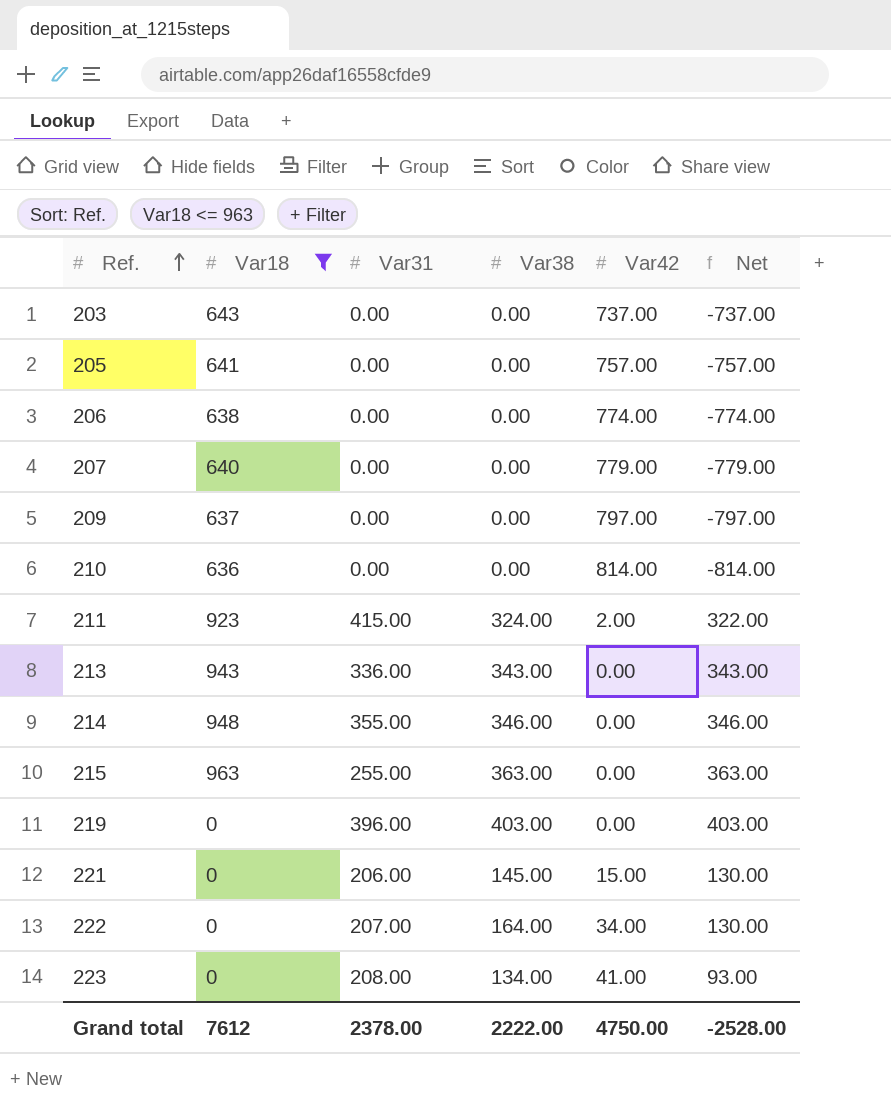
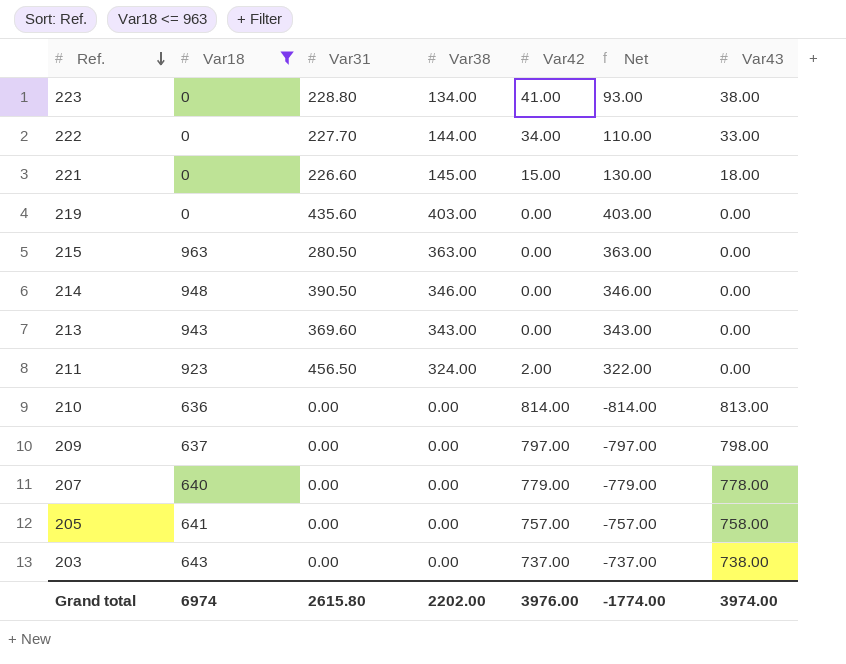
row order: Ref. ascending -> Ref. descending
column Var43 | position: none -> 7
row 206: 638 | 0.00 | 0.00 | 774.00 | -774.00 -> none
223 | Var31: 208.00 -> 228.80
222 | Var31: 207.00 -> 227.70
222 | Var38: 164.00 -> 144.00
222 | Net: 130.00 -> 110.00
221 | Var31: 206.00 -> 226.60
219 | Var31: 396.00 -> 435.60
215 | Var31: 255.00 -> 280.50
214 | Var31: 355.00 -> 390.50
213 | Var31: 336.00 -> 369.60
211 | Var31: 415.00 -> 456.50
Grand total | Var18: 7612 -> 6974
Grand total | Var31: 2378.00 -> 2615.80
Grand total | Var38: 2222.00 -> 2202.00
Grand total | Var42: 4750.00 -> 3976.00
Grand total | Net: -2528.00 -> -1774.00

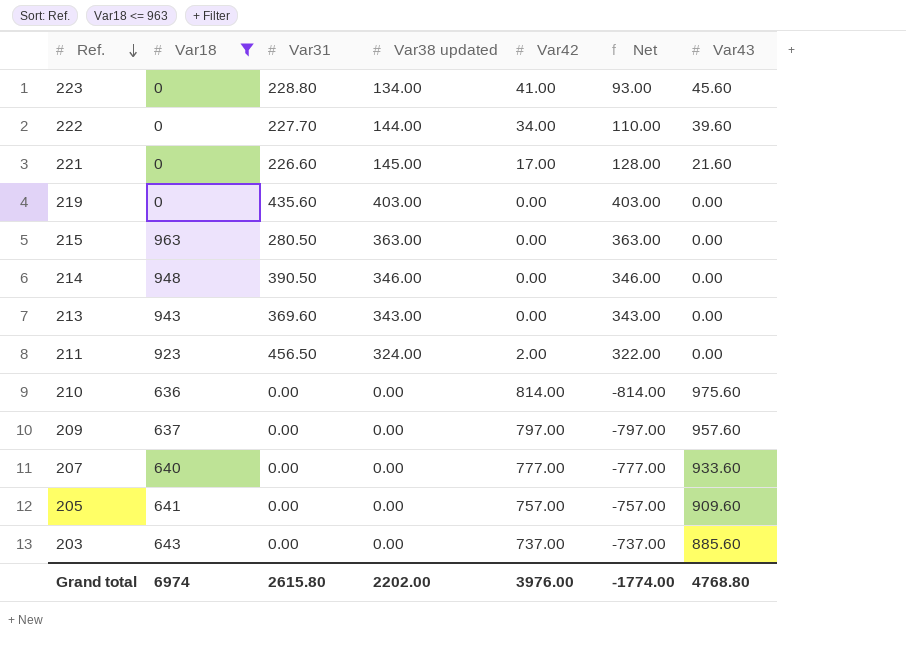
column name: Var38 -> Var38 updated
223 | Var43: 38.00 -> 45.60
222 | Var43: 33.00 -> 39.60
221 | Var42: 15.00 -> 17.00
221 | Net: 130.00 -> 128.00
221 | Var43: 18.00 -> 21.60
210 | Var43: 813.00 -> 975.60
209 | Var43: 798.00 -> 957.60
207 | Var42: 779.00 -> 777.00
207 | Net: -779.00 -> -777.00
207 | Var43: 778.00 -> 933.60
205 | Var43: 758.00 -> 909.60
203 | Var43: 738.00 -> 885.60
Grand total | Var43: 3974.00 -> 4768.80

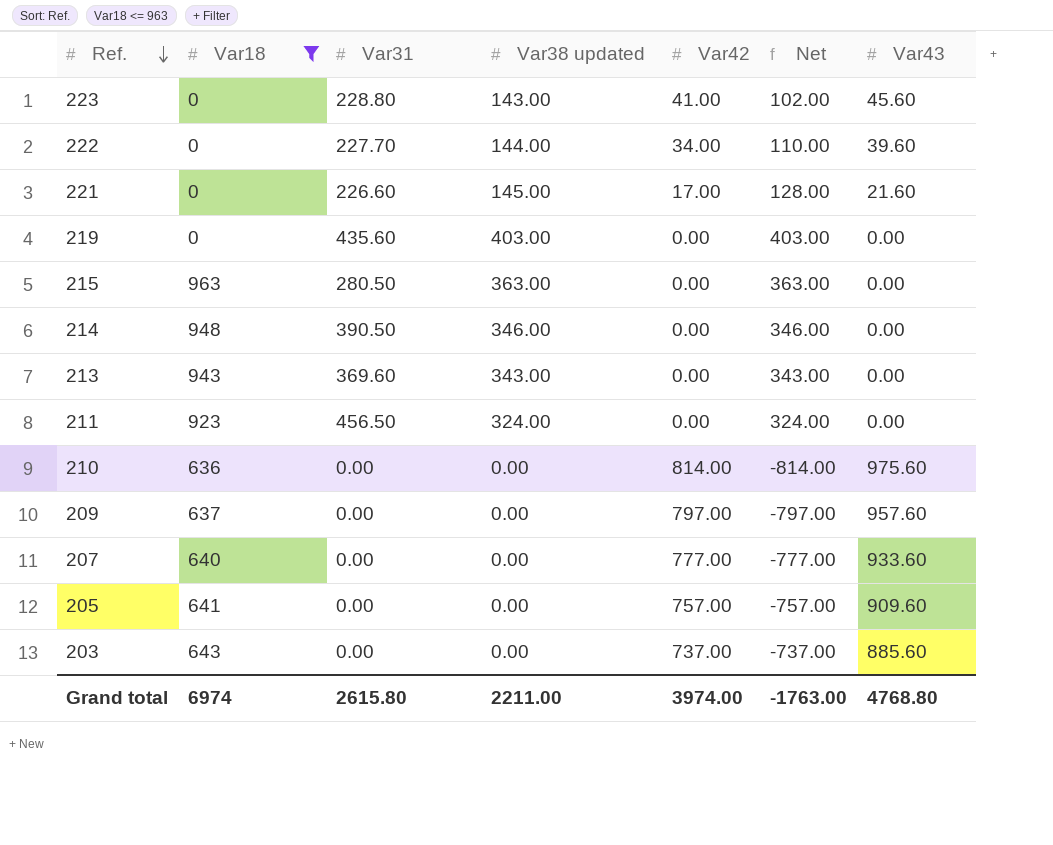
223 | Var38 updated: 134.00 -> 143.00
223 | Net: 93.00 -> 102.00
211 | Var42: 2.00 -> 0.00
211 | Net: 322.00 -> 324.00
Grand total | Var38 updated: 2202.00 -> 2211.00
Grand total | Var42: 3976.00 -> 3974.00
Grand total | Net: -1774.00 -> -1763.00

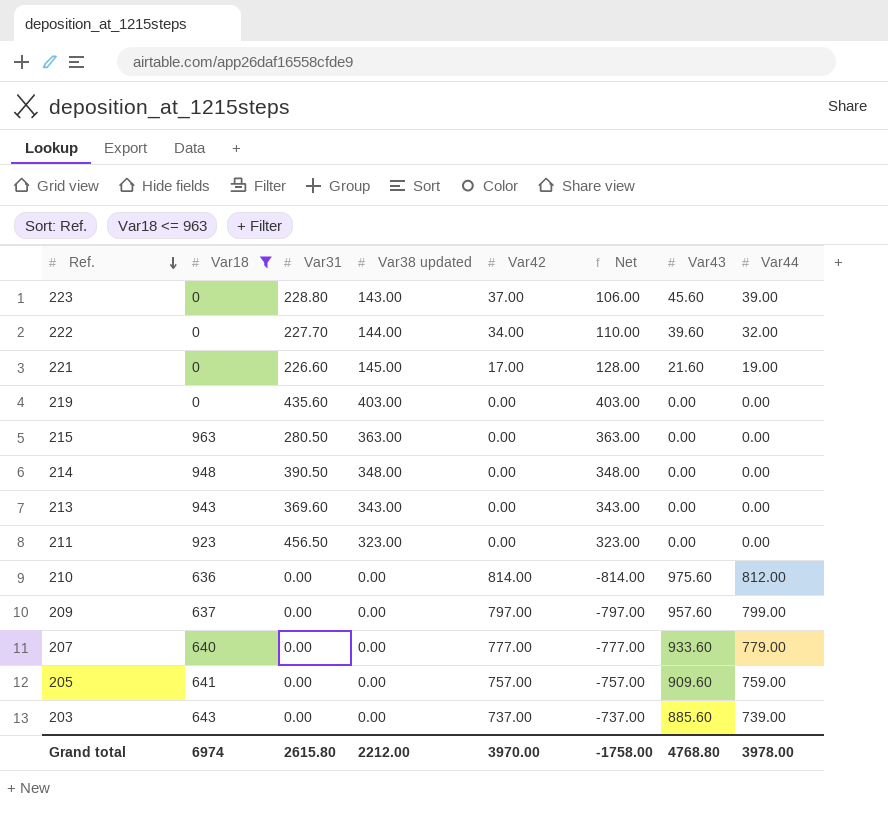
column Var44 | position: none -> 8
223 | Var42: 41.00 -> 37.00
223 | Net: 102.00 -> 106.00
214 | Var38 updated: 346.00 -> 348.00
214 | Net: 346.00 -> 348.00
211 | Var38 updated: 324.00 -> 323.00
211 | Net: 324.00 -> 323.00
Grand total | Var38 updated: 2211.00 -> 2212.00
Grand total | Var42: 3974.00 -> 3970.00
Grand total | Net: -1763.00 -> -1758.00

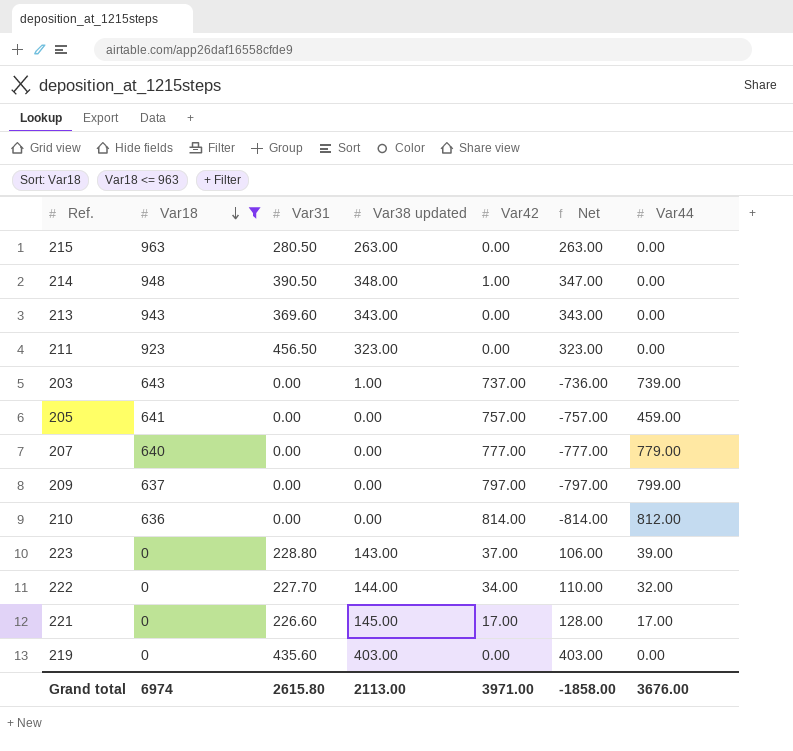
row order: Ref. descending -> Var18 descending
column Var43 | position: 7 -> none
215 | Var38 updated: 363.00 -> 263.00
215 | Net: 363.00 -> 263.00
214 | Var42: 0.00 -> 1.00
214 | Net: 348.00 -> 347.00
203 | Var38 updated: 0.00 -> 1.00
203 | Net: -737.00 -> -736.00
205 | Var44: 759.00 -> 459.00
221 | Var44: 19.00 -> 17.00
Grand total | Var38 updated: 2212.00 -> 2113.00
Grand total | Var42: 3970.00 -> 3971.00
Grand total | Net: -1758.00 -> -1858.00
Grand total | Var44: 3978.00 -> 3676.00

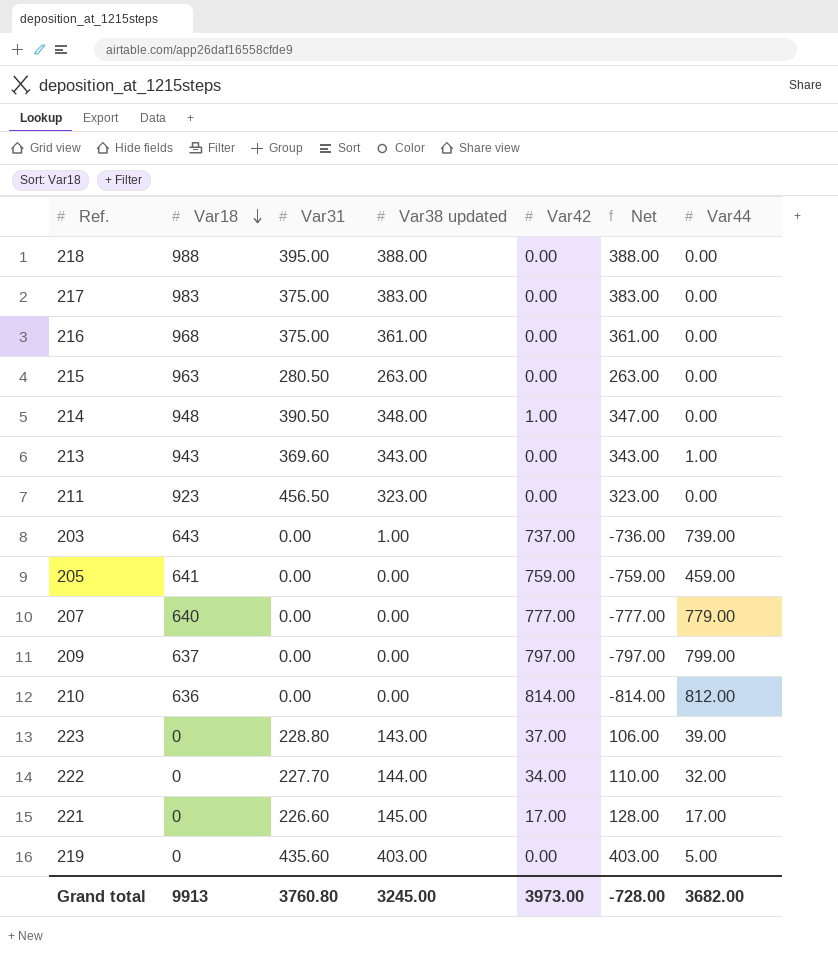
filter: Var18 <= 963 -> none
213 | Var44: 0.00 -> 1.00
205 | Var42: 757.00 -> 759.00
205 | Net: -757.00 -> -759.00
219 | Var44: 0.00 -> 5.00
Grand total | Var18: 6974 -> 9913
Grand total | Var31: 2615.80 -> 3760.80
Grand total | Var38 updated: 2113.00 -> 3245.00
Grand total | Var42: 3971.00 -> 3973.00
Grand total | Net: -1858.00 -> -728.00
Grand total | Var44: 3676.00 -> 3682.00

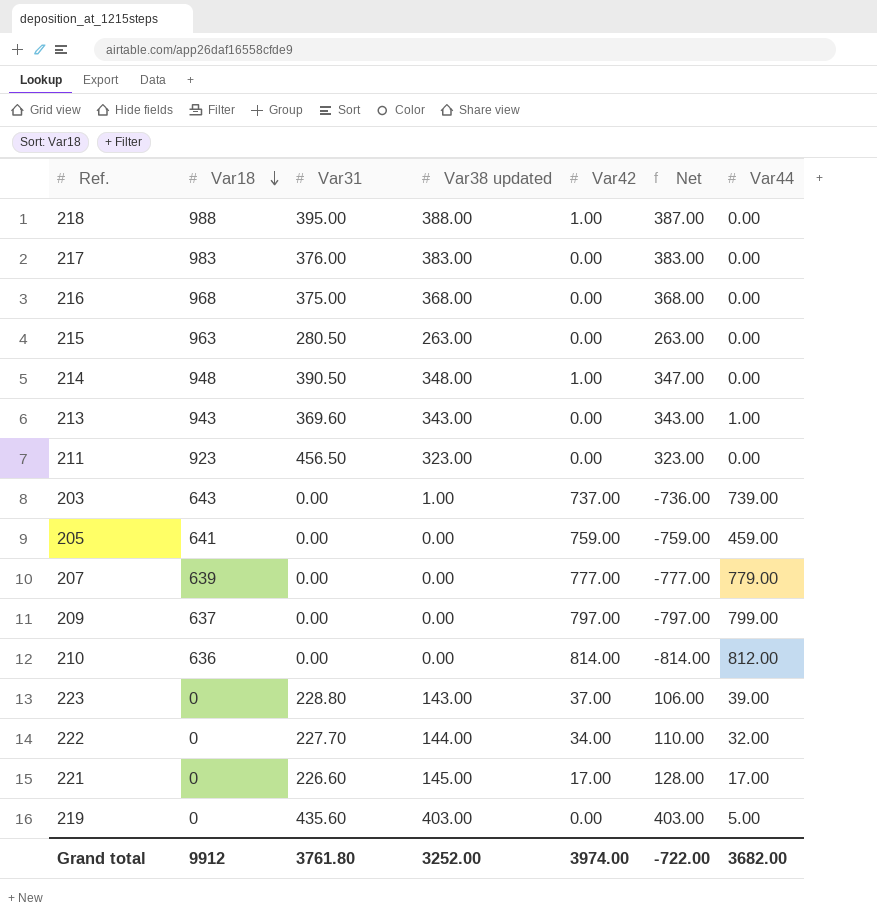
218 | Var42: 0.00 -> 1.00
218 | Net: 388.00 -> 387.00
217 | Var31: 375.00 -> 376.00
216 | Var38 updated: 361.00 -> 368.00
216 | Net: 361.00 -> 368.00
207 | Var18: 640 -> 639
Grand total | Var18: 9913 -> 9912
Grand total | Var31: 3760.80 -> 3761.80
Grand total | Var38 updated: 3245.00 -> 3252.00
Grand total | Var42: 3973.00 -> 3974.00
Grand total | Net: -728.00 -> -722.00

